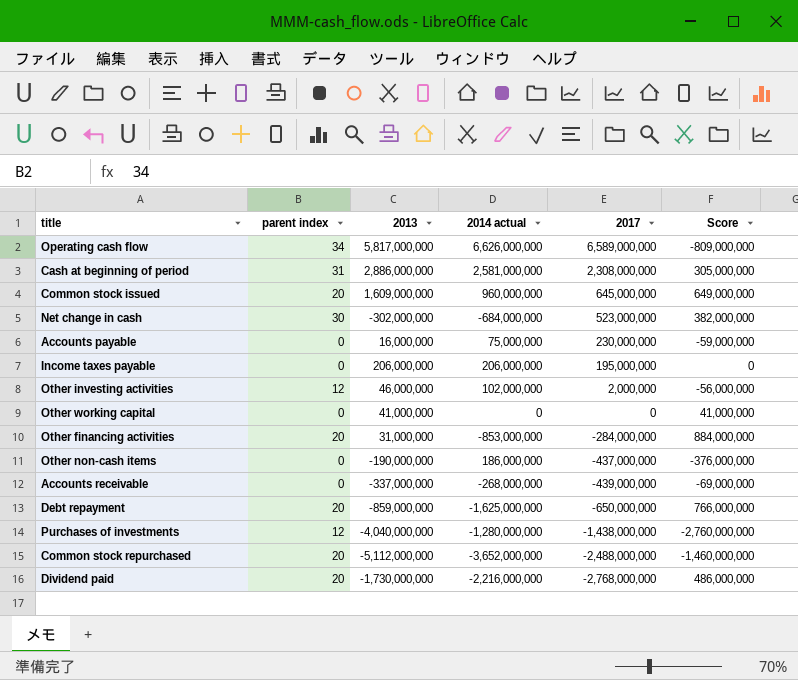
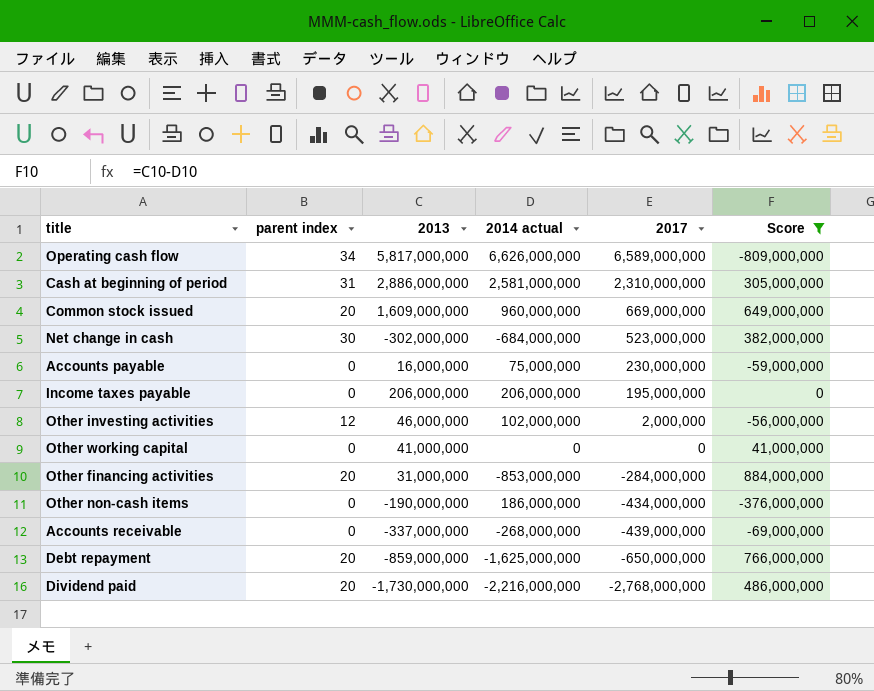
filter: none -> Score >= -809,000,000
Cash at beginning of period | 2017: 2,308,000,000 -> 2,310,000,000
Common stock issued | 2017: 645,000,000 -> 669,000,000
Other non-cash items | 2017: -437,000,000 -> -434,000,000

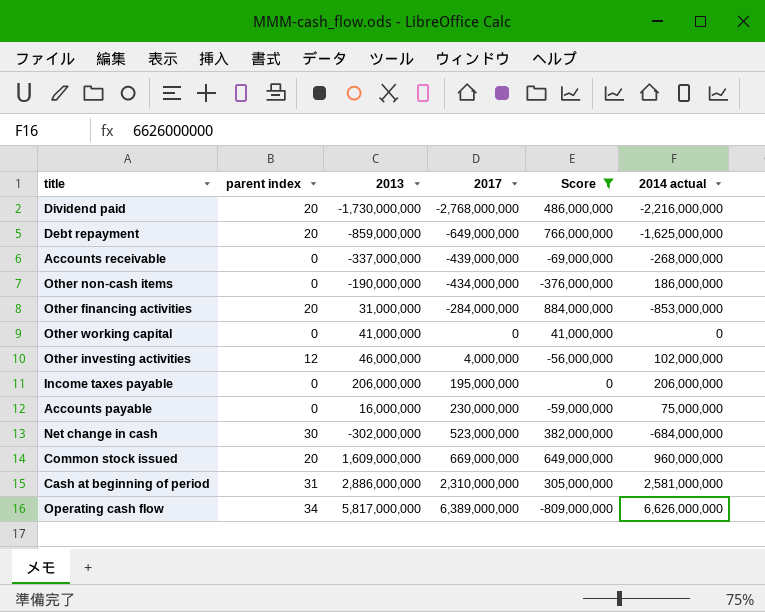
row order: 2017 descending -> 2017 ascending
column 2014 actual | position: 4 -> 6
Debt repayment | 2017: -650,000,000 -> -649,000,000
Other investing activities | 2017: 2,000,000 -> 4,000,000
Operating cash flow | 2017: 6,589,000,000 -> 6,389,000,000

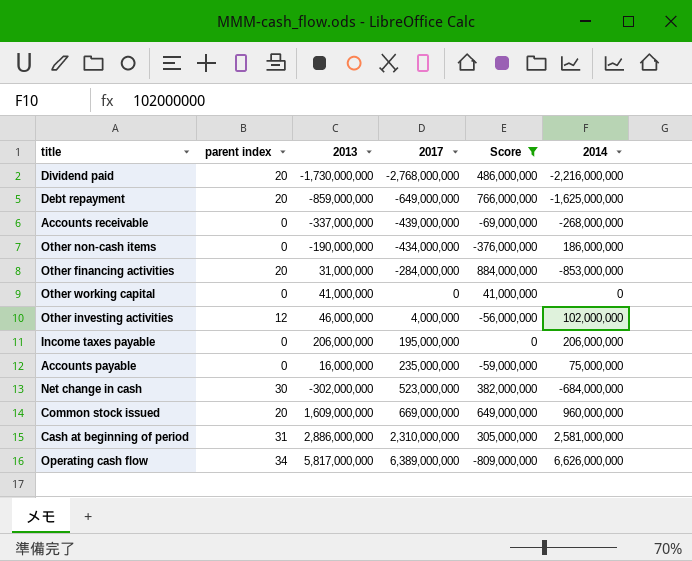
column name: 2014 actual -> 2014
Accounts payable | 2017: 230,000,000 -> 235,000,000

